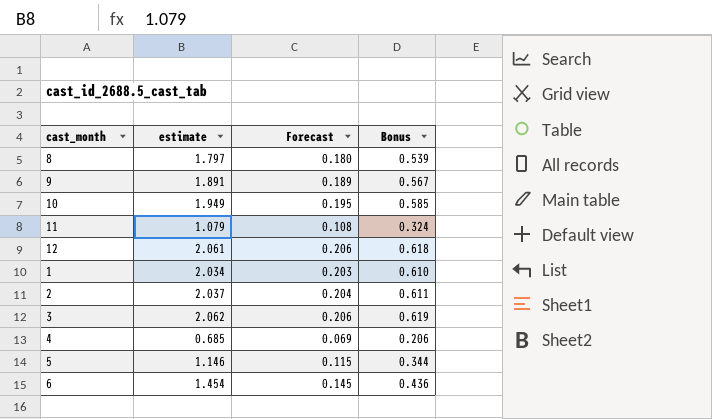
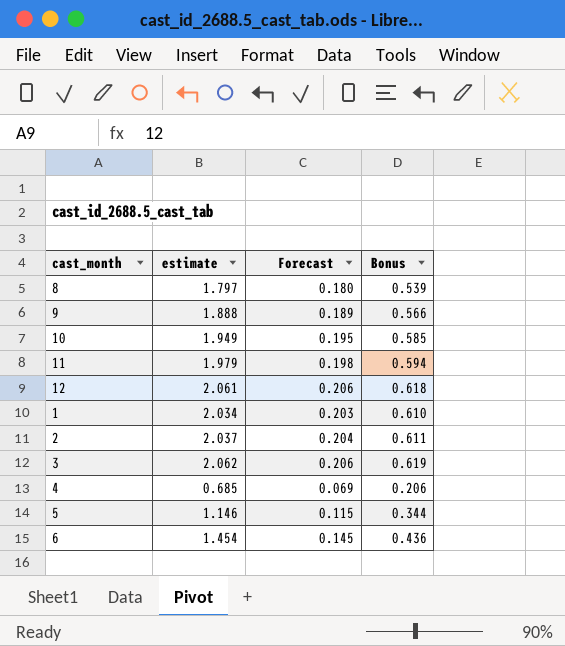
9 | estimate: 1.891 -> 1.888
9 | Bonus: 0.567 -> 0.566
11 | estimate: 1.079 -> 1.979
11 | Forecast: 0.108 -> 0.198
11 | Bonus: 0.324 -> 0.594

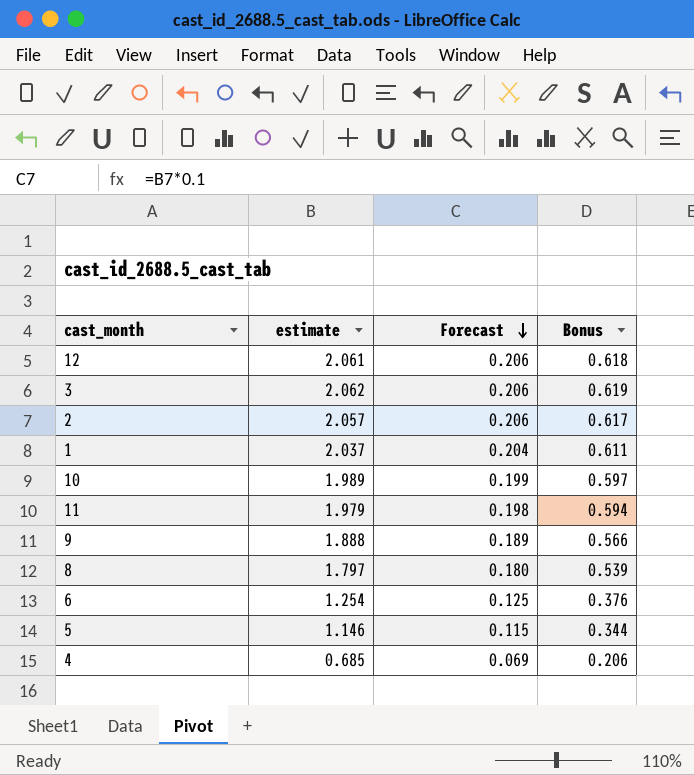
row order: none -> Forecast descending
2 | estimate: 2.037 -> 2.057
2 | Forecast: 0.204 -> 0.206
2 | Bonus: 0.611 -> 0.617
1 | estimate: 2.034 -> 2.037
1 | Forecast: 0.203 -> 0.204
1 | Bonus: 0.610 -> 0.611
10 | estimate: 1.949 -> 1.989
10 | Forecast: 0.195 -> 0.199
10 | Bonus: 0.585 -> 0.597
6 | estimate: 1.454 -> 1.254
6 | Forecast: 0.145 -> 0.125
6 | Bonus: 0.436 -> 0.376

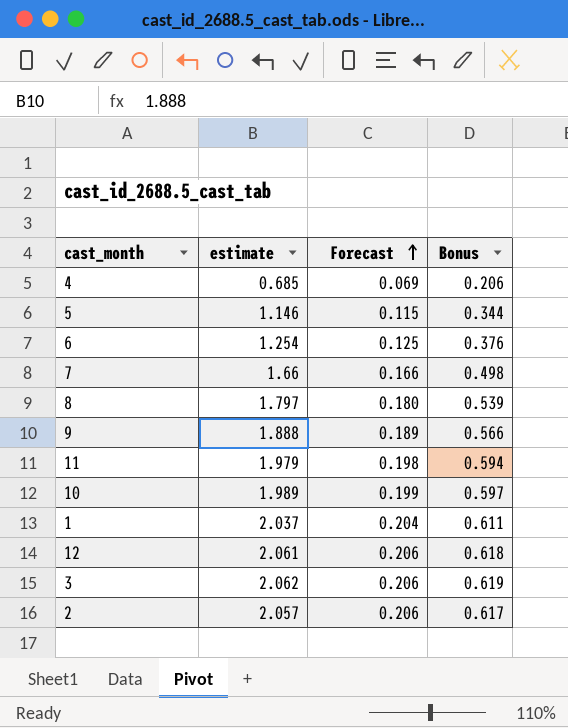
row order: Forecast descending -> Forecast ascending
row 7: none -> 1.66 | 0.166 | 0.498

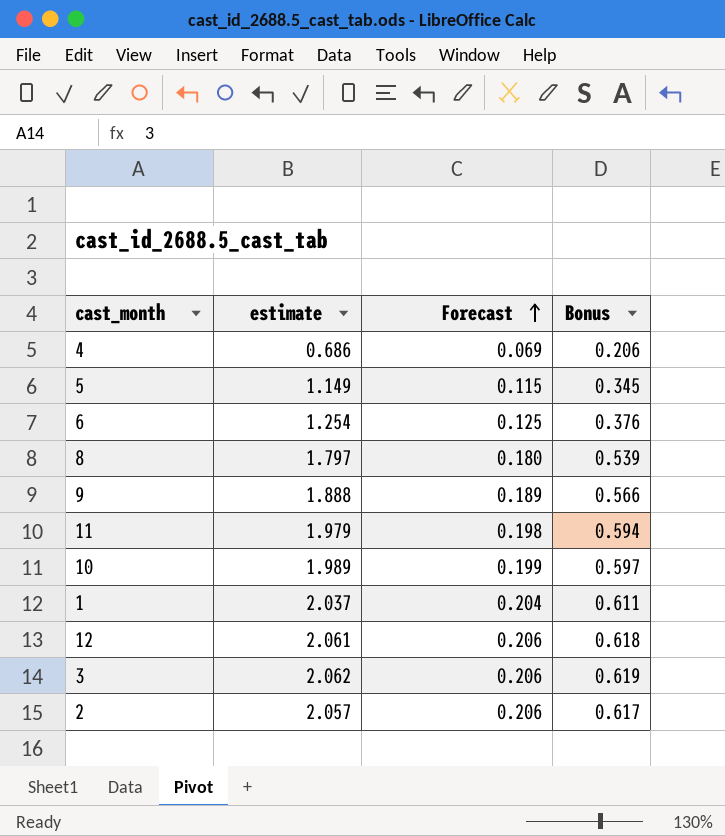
row 7: 1.66 | 0.166 | 0.498 -> none
4 | estimate: 0.685 -> 0.686
5 | estimate: 1.146 -> 1.149
5 | Bonus: 0.344 -> 0.345

